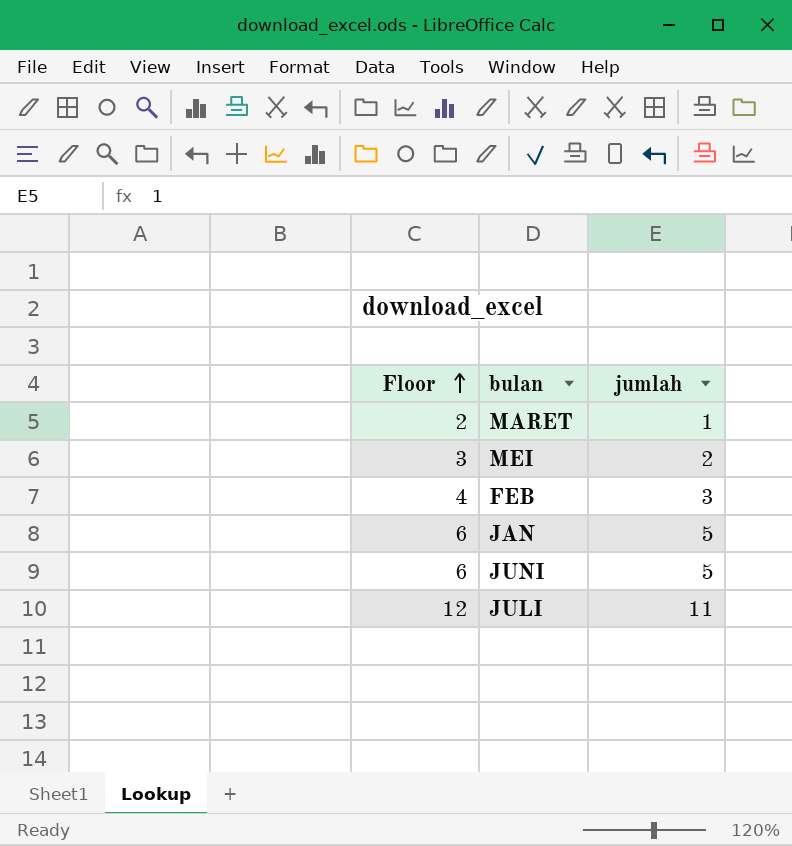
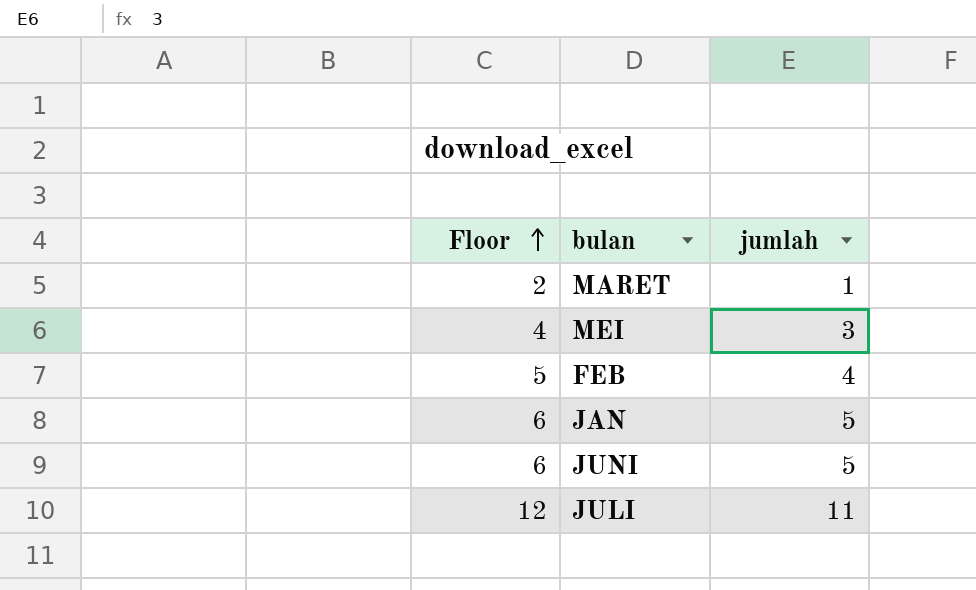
MEI | Floor: 3 -> 4
MEI | jumlah: 2 -> 3
FEB | Floor: 4 -> 5
FEB | jumlah: 3 -> 4

